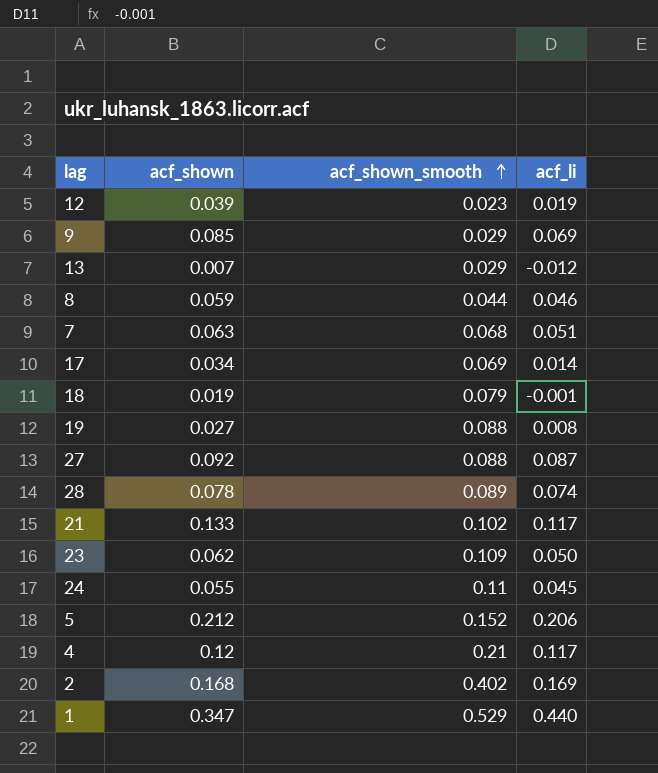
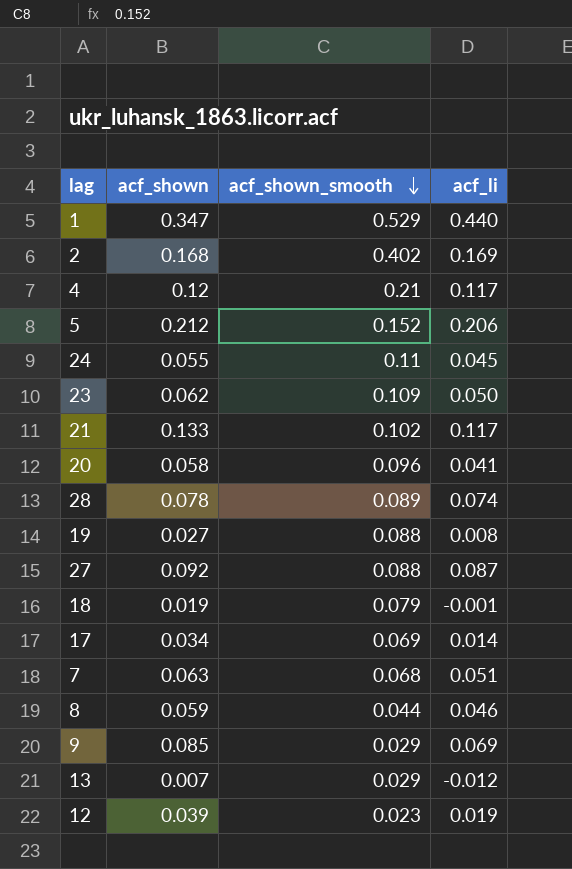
row order: acf_shown_smooth ascending -> acf_shown_smooth descending
row 20: none -> 0.058 | 0.096 | 0.041

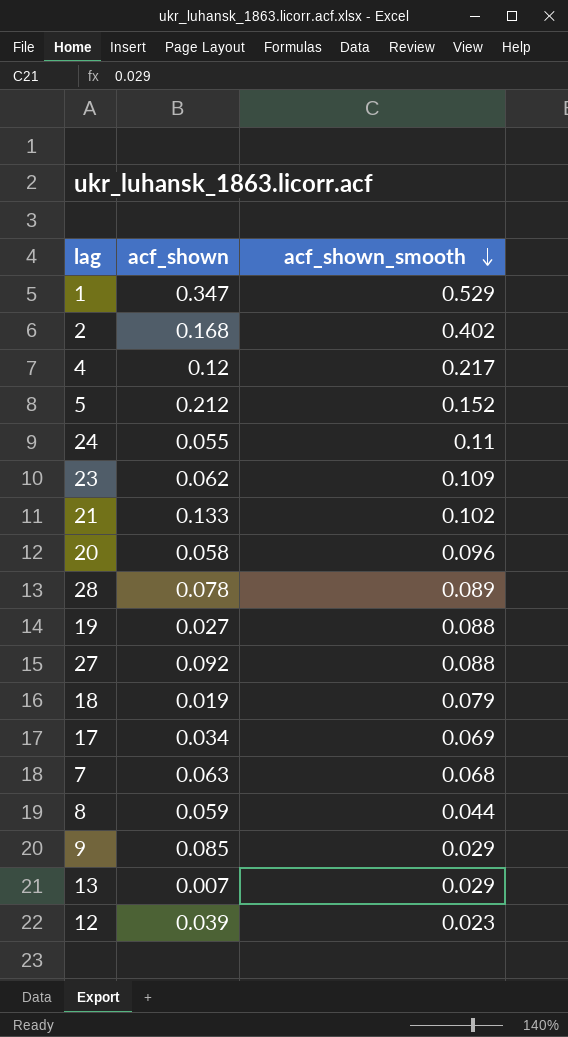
column acf_li | position: 4 -> none
4 | acf_shown_smooth: 0.21 -> 0.217

